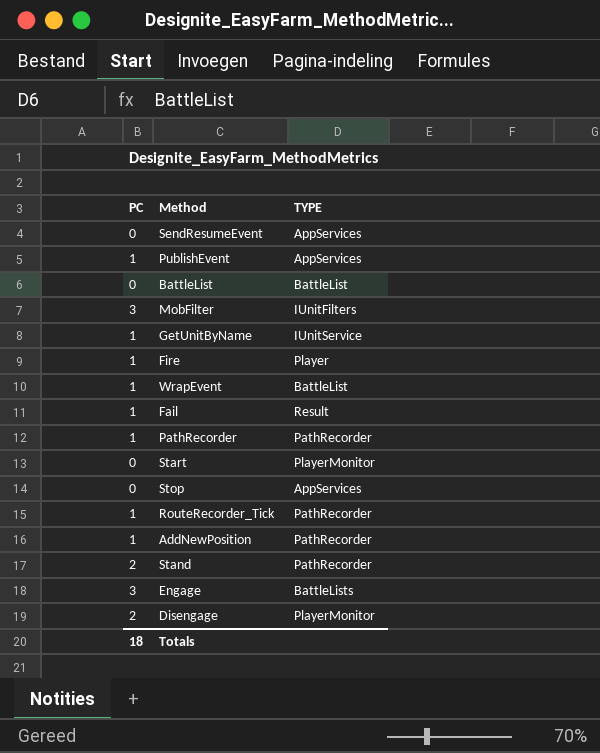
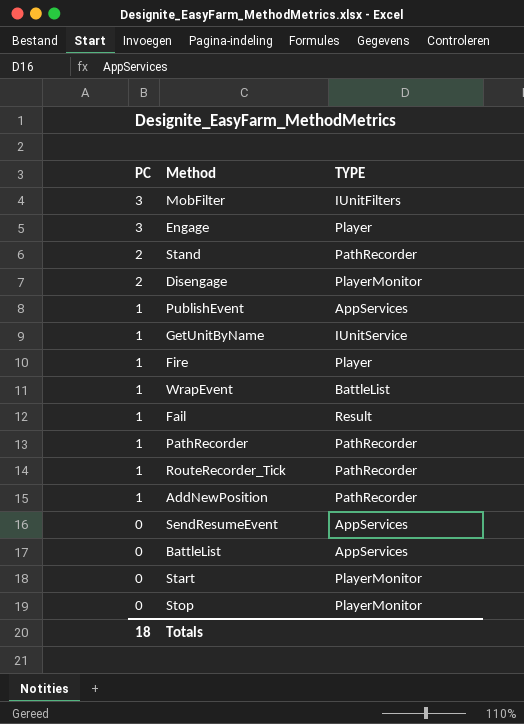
row order: none -> PC descending
Engage | TYPE: BattleLists -> Player
BattleList | TYPE: BattleList -> AppServices
Stop | TYPE: AppServices -> PlayerMonitor

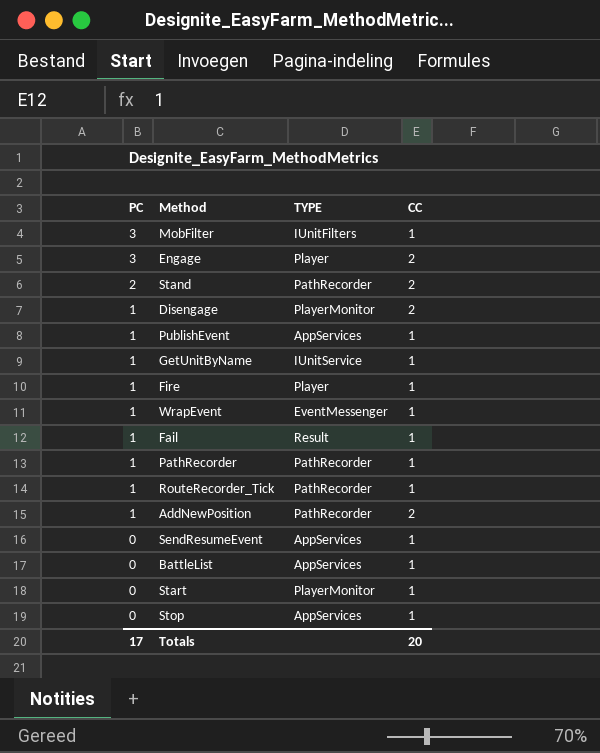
column CC | position: none -> 4
Disengage | PC: 2 -> 1
WrapEvent | TYPE: BattleList -> EventMessenger
Stop | TYPE: PlayerMonitor -> AppServices
Totals | PC: 18 -> 17

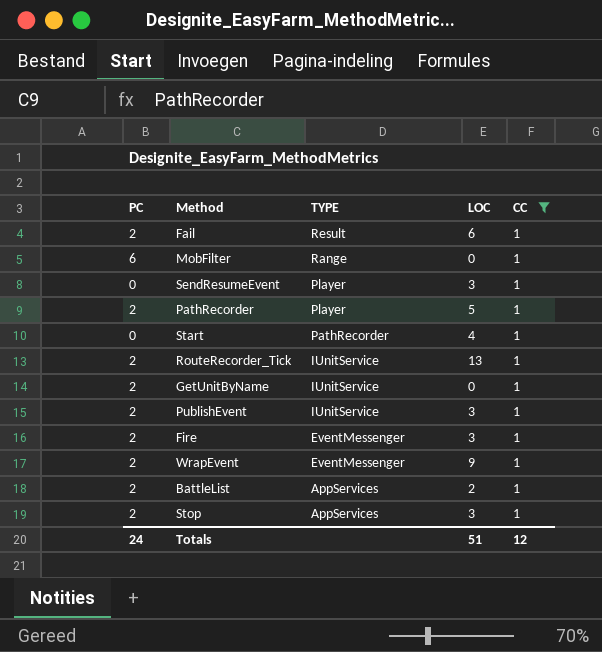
filter: none -> CC = 1
row order: PC descending -> TYPE descending
column LOC | position: none -> 4
Fail | PC: 1 -> 2
MobFilter | PC: 3 -> 6
MobFilter | TYPE: IUnitFilters -> Range
SendResumeEvent | TYPE: AppServices -> Player
PathRecorder | PC: 1 -> 2
PathRecorder | TYPE: PathRecorder -> Player
Start | TYPE: PlayerMonitor -> PathRecorder
RouteRecorder_Tick | PC: 1 -> 2
RouteRecorder_Tick | TYPE: PathRecorder -> IUnitService
GetUnitByName | PC: 1 -> 2
PublishEvent | PC: 1 -> 2
PublishEvent | TYPE: AppServices -> IUnitService
Fire | PC: 1 -> 2
Fire | TYPE: Player -> EventMessenger
WrapEvent | PC: 1 -> 2
BattleList | PC: 0 -> 2
Stop | PC: 0 -> 2
Totals | PC: 17 -> 24
Totals | CC: 20 -> 12

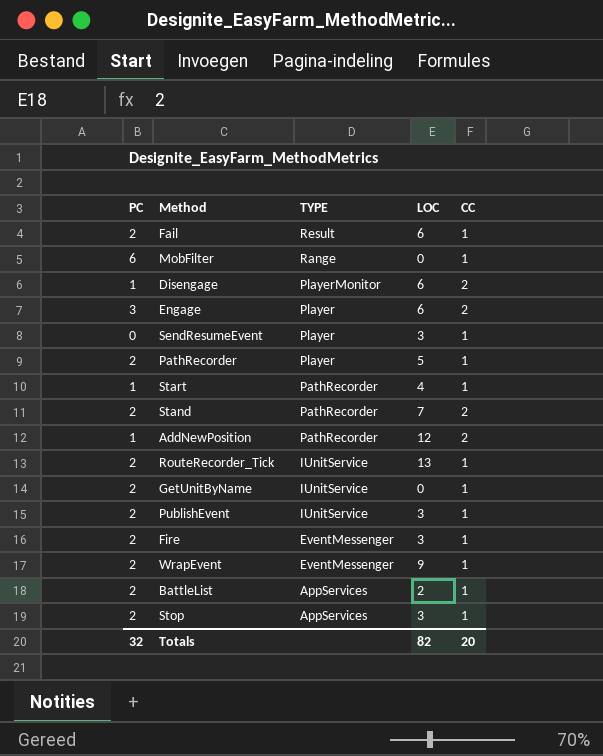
filter: CC = 1 -> none
Start | PC: 0 -> 1
Totals | PC: 24 -> 32
Totals | LOC: 51 -> 82
Totals | CC: 12 -> 20

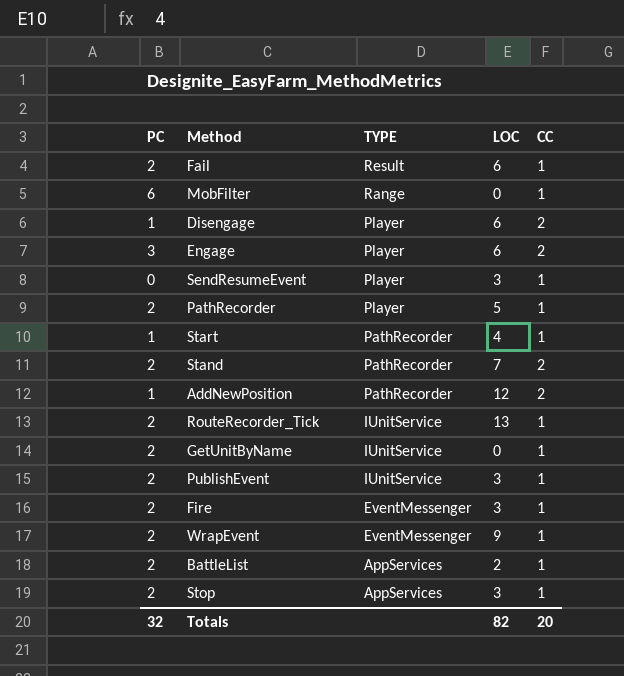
Disengage | TYPE: PlayerMonitor -> Player

